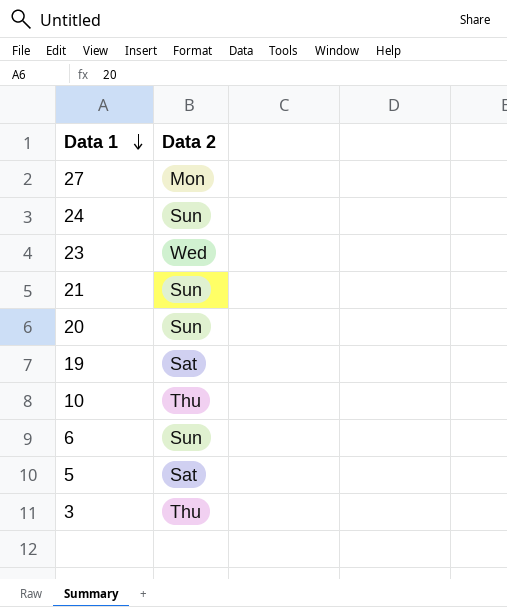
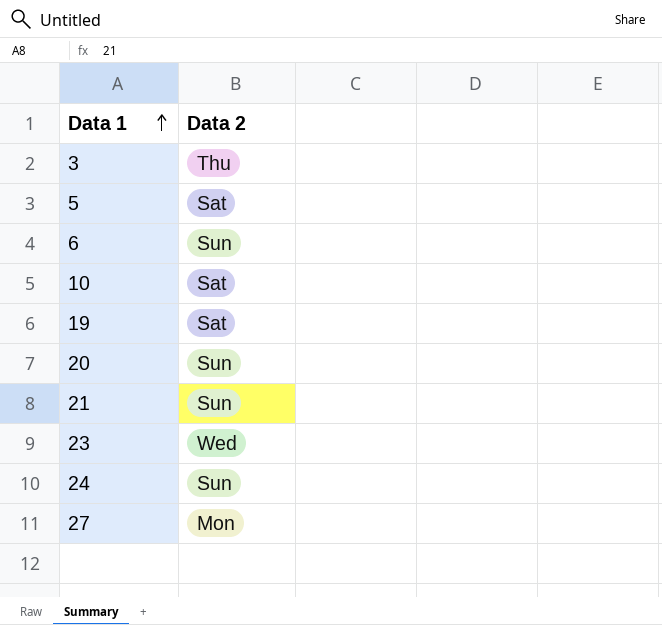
row order: Data 1 descending -> Data 1 ascending
10 | Data 2: Thu -> Sat

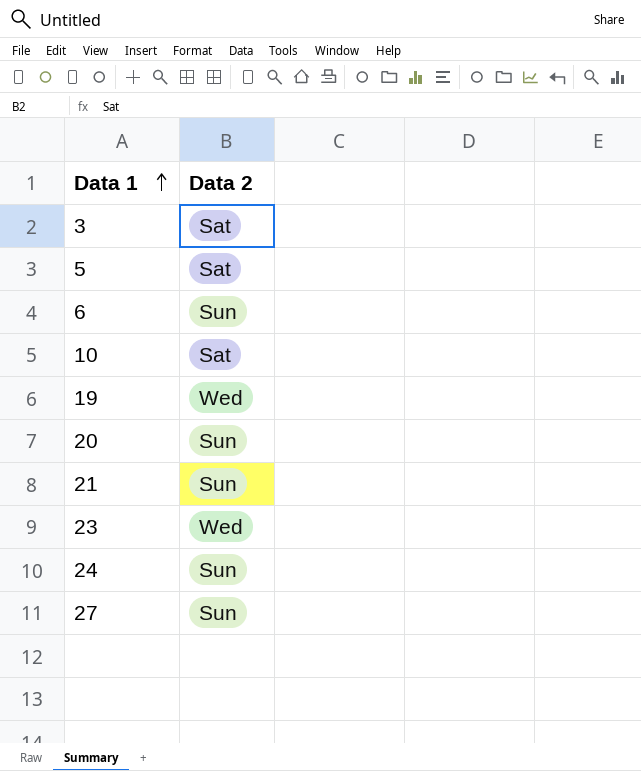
3 | Data 2: Thu -> Sat
19 | Data 2: Sat -> Wed
27 | Data 2: Mon -> Sun

